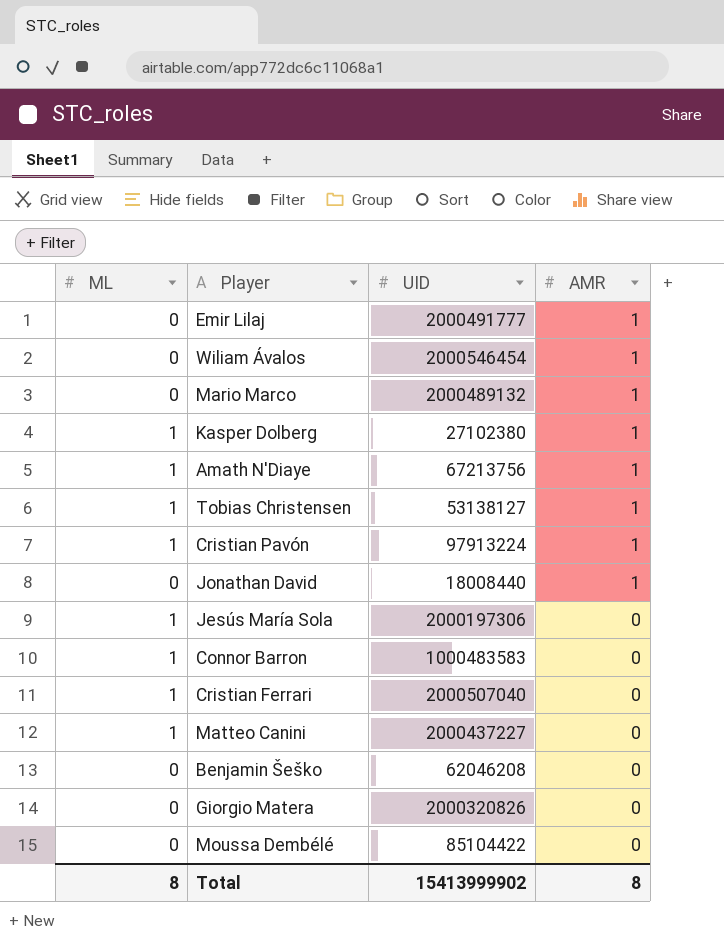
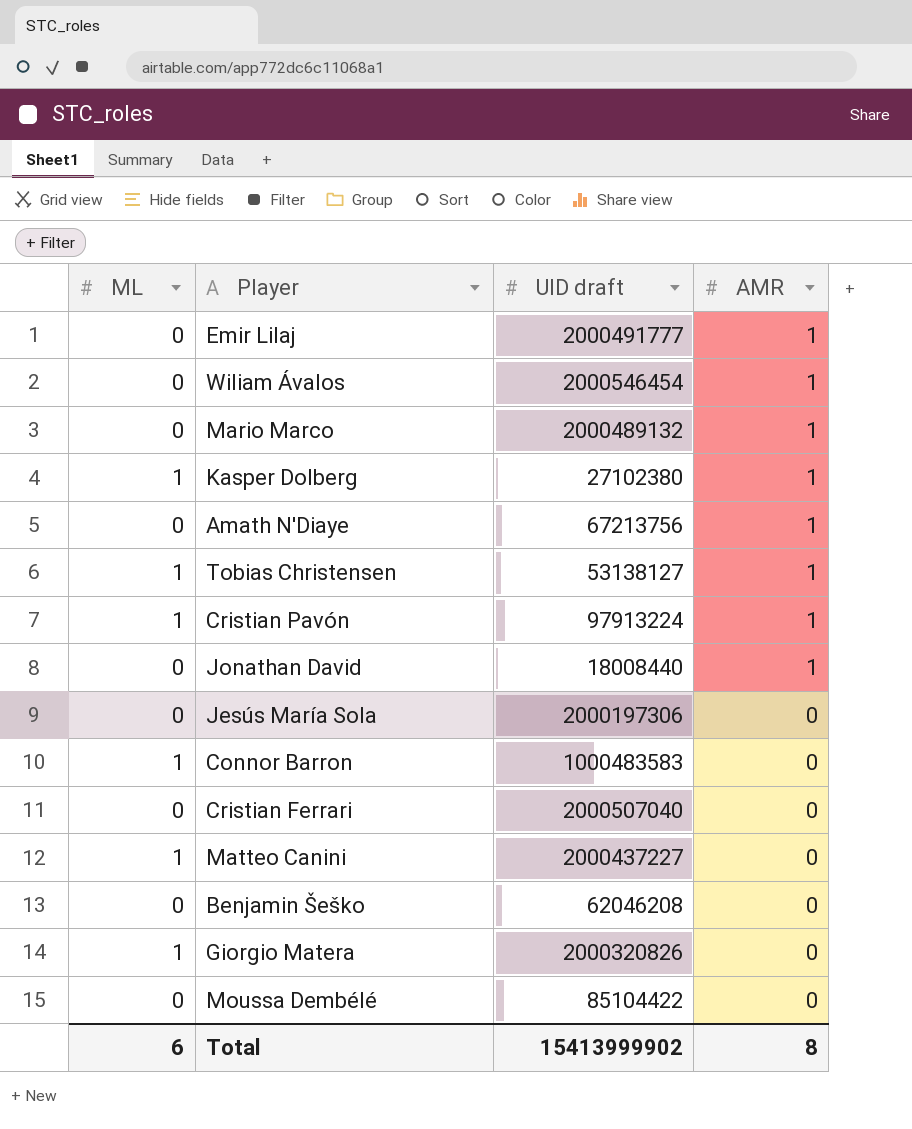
column name: UID -> UID draft
Amath N'Diaye | ML: 1 -> 0
Jesús María Sola | ML: 1 -> 0
Cristian Ferrari | ML: 1 -> 0
Giorgio Matera | ML: 0 -> 1
Total | ML: 8 -> 6

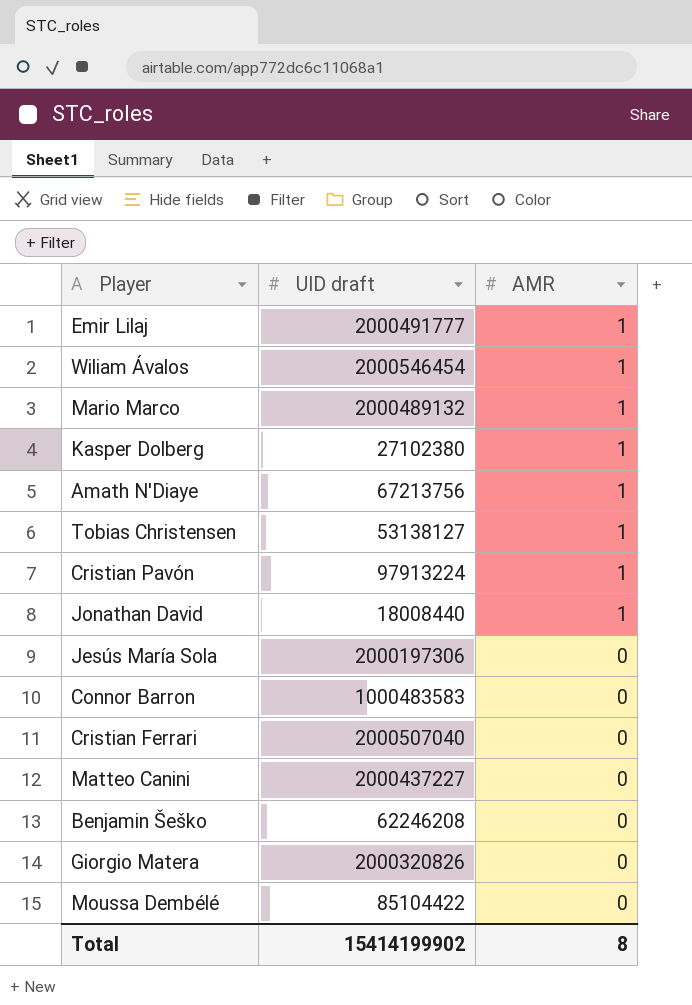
column ML | position: 1 -> none
Benjamin Šeško | UID draft: 62046208 -> 62246208
Total | UID draft: 15413999902 -> 15414199902

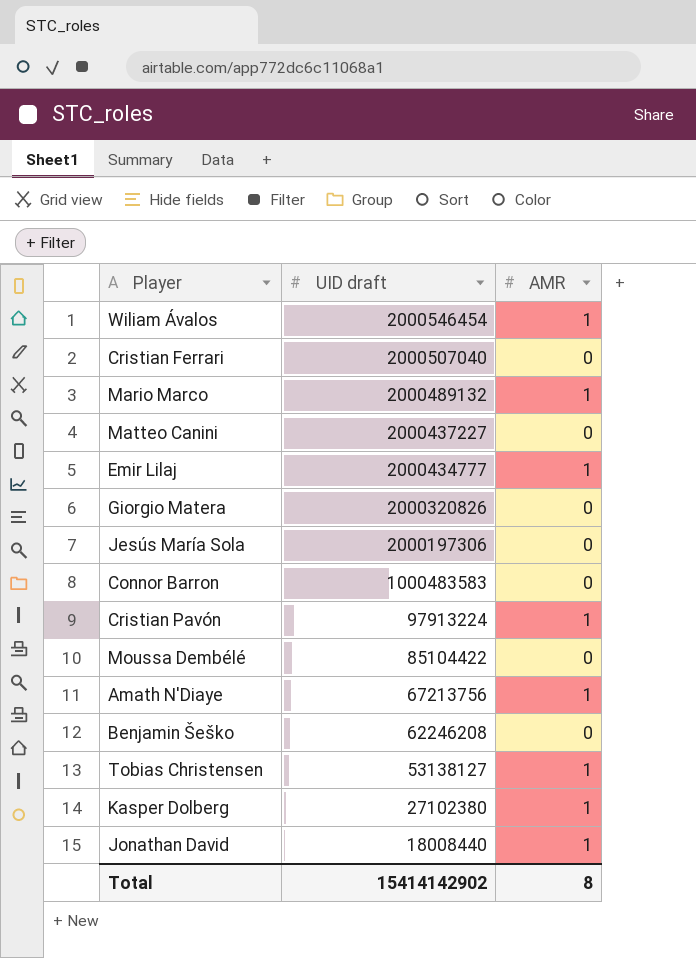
row order: AMR descending -> UID draft descending
Emir Lilaj | UID draft: 2000491777 -> 2000434777
Total | UID draft: 15414199902 -> 15414142902

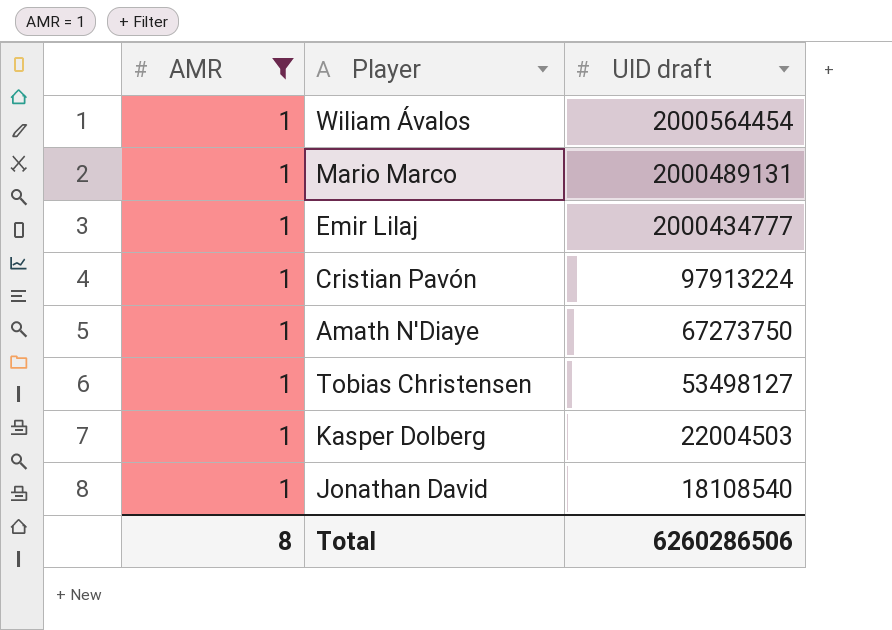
filter: none -> AMR = 1
column AMR | position: 3 -> 1
Wiliam Ávalos | UID draft: 2000546454 -> 2000564454
Mario Marco | UID draft: 2000489132 -> 2000489131
Amath N'Diaye | UID draft: 67213756 -> 67273750
Tobias Christensen | UID draft: 53138127 -> 53498127
Kasper Dolberg | UID draft: 27102380 -> 22004503
Jonathan David | UID draft: 18008440 -> 18108540
Total | UID draft: 15414142902 -> 6260286506

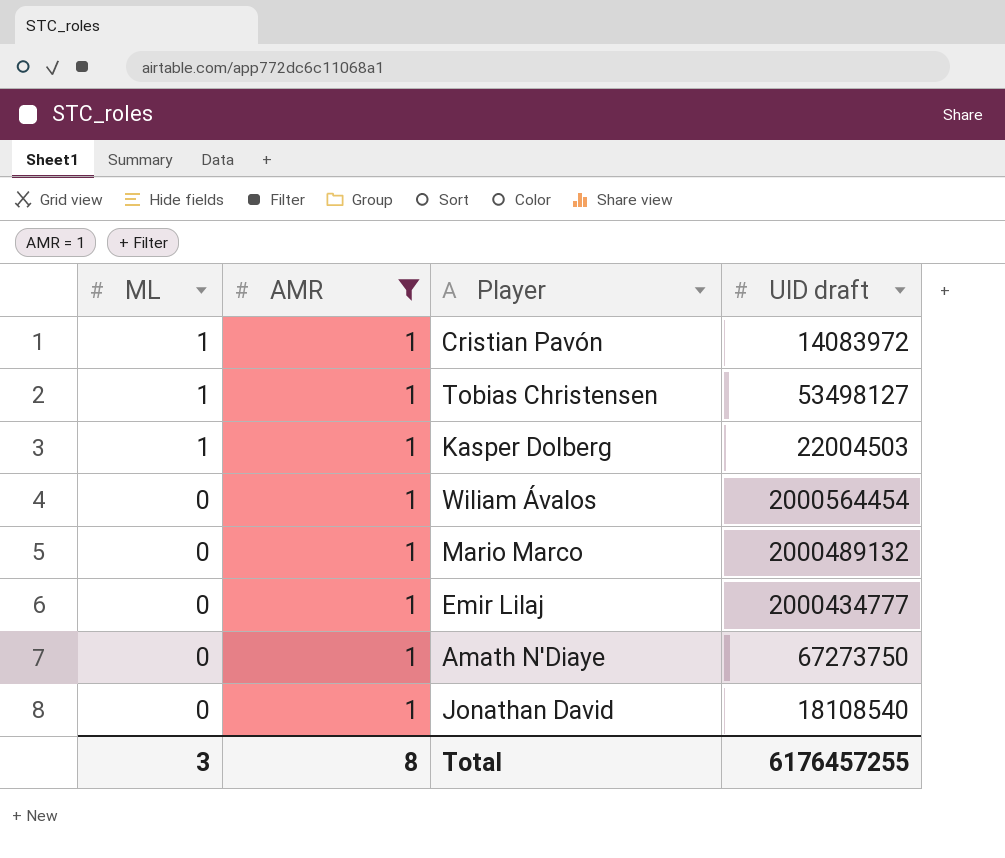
row order: UID draft descending -> ML descending
column ML | position: none -> 1
Cristian Pavón | UID draft: 97913224 -> 14083972
Mario Marco | UID draft: 2000489131 -> 2000489132
Total | UID draft: 6260286506 -> 6176457255

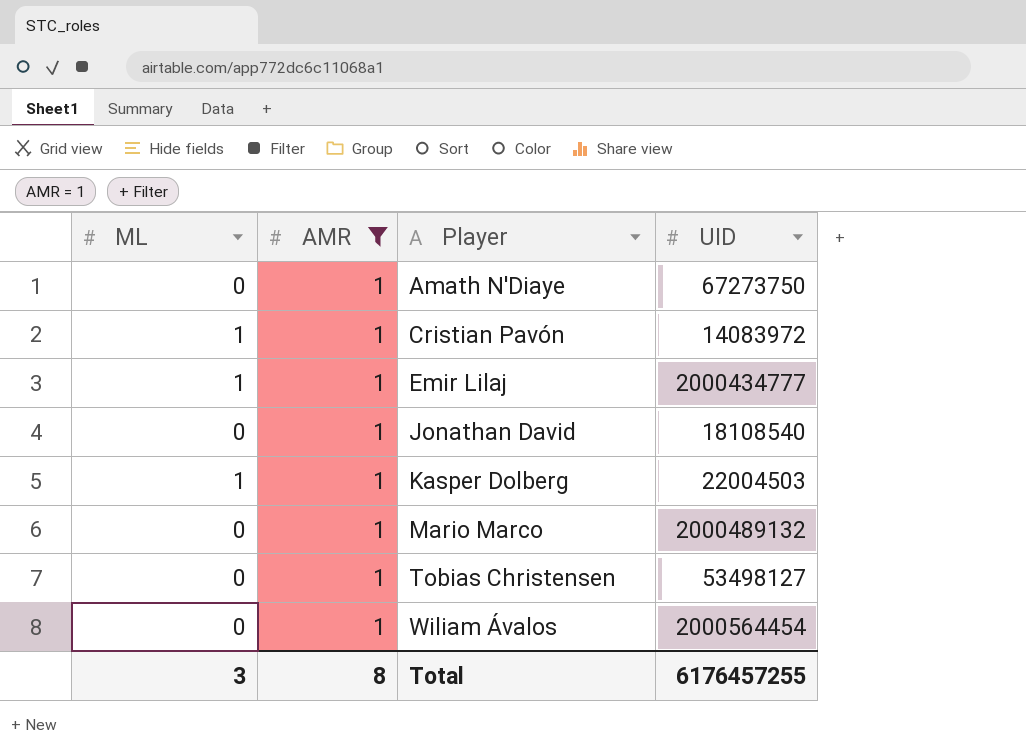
row order: ML descending -> Player ascending
column name: UID draft -> UID
Emir Lilaj | ML: 0 -> 1
Tobias Christensen | ML: 1 -> 0

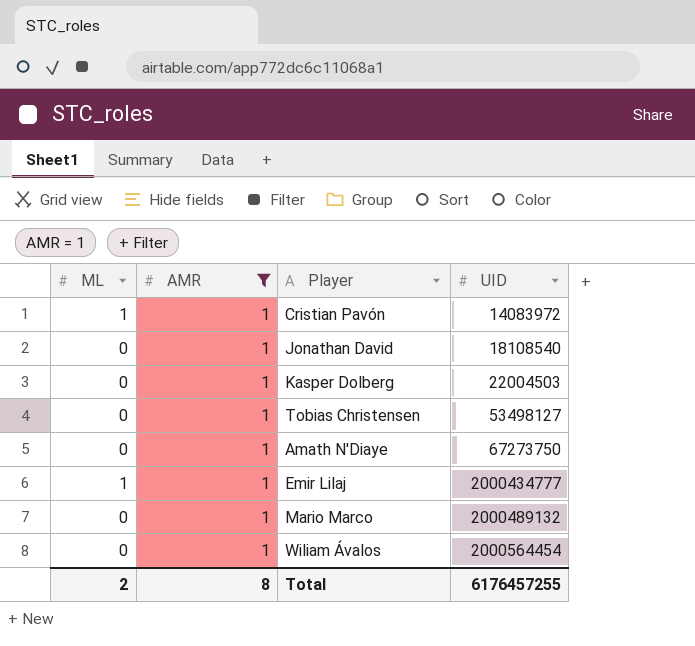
row order: Player ascending -> UID ascending
Kasper Dolberg | ML: 1 -> 0
Total | ML: 3 -> 2

